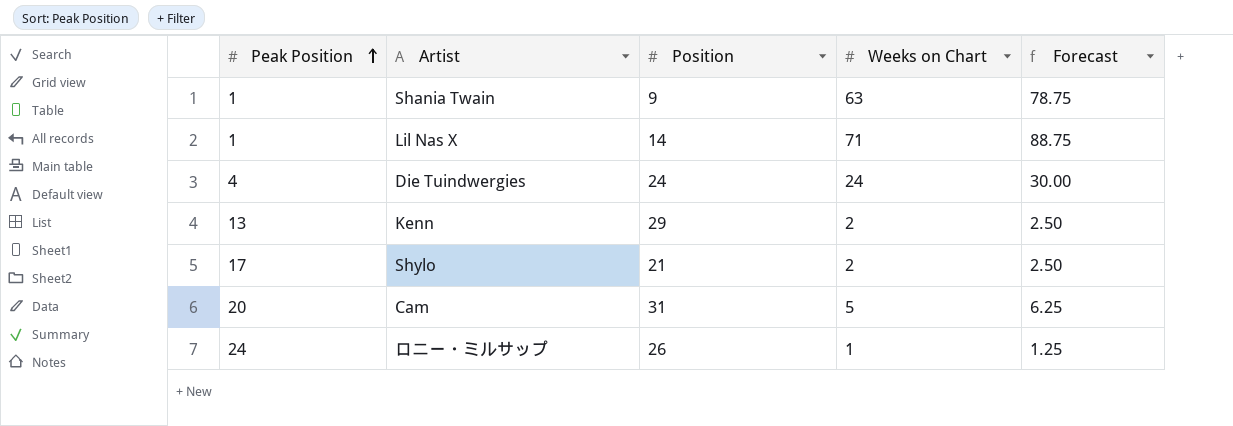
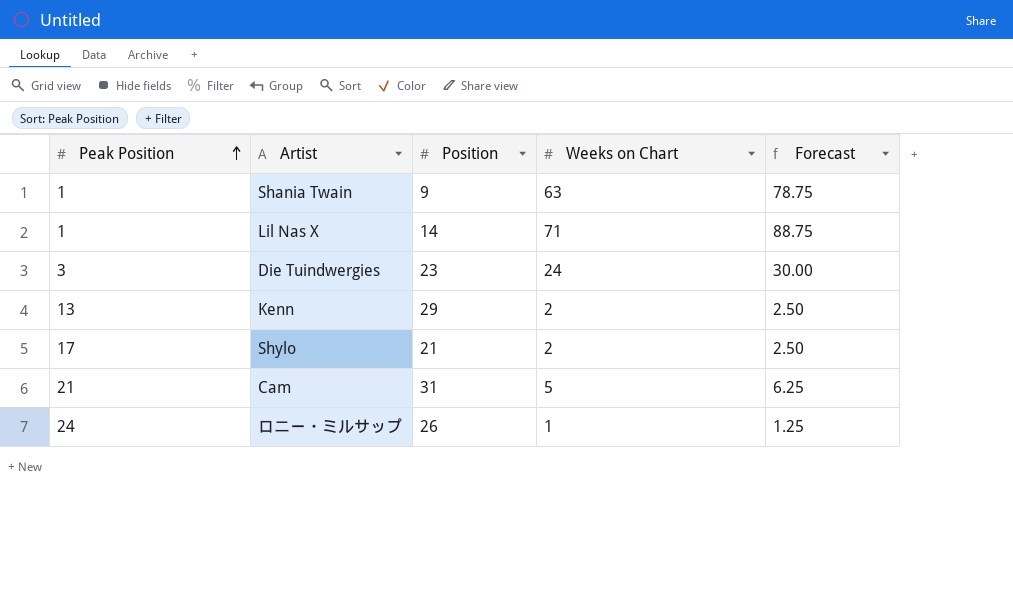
Die Tuindwergies | Peak Position: 4 -> 3
Die Tuindwergies | Position: 24 -> 23
Cam | Peak Position: 20 -> 21

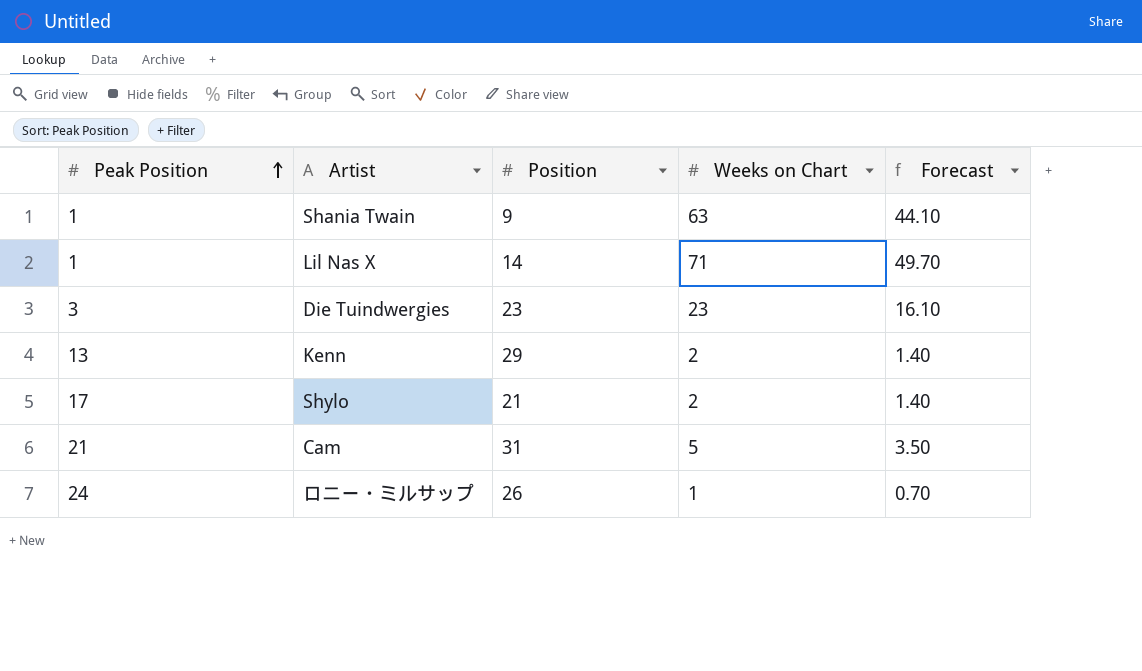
column Forecast | formula: [Weeks on Chart] * 1.25 -> [Weeks on Chart] * 0.7
Die Tuindwergies | Weeks on Chart: 24 -> 23

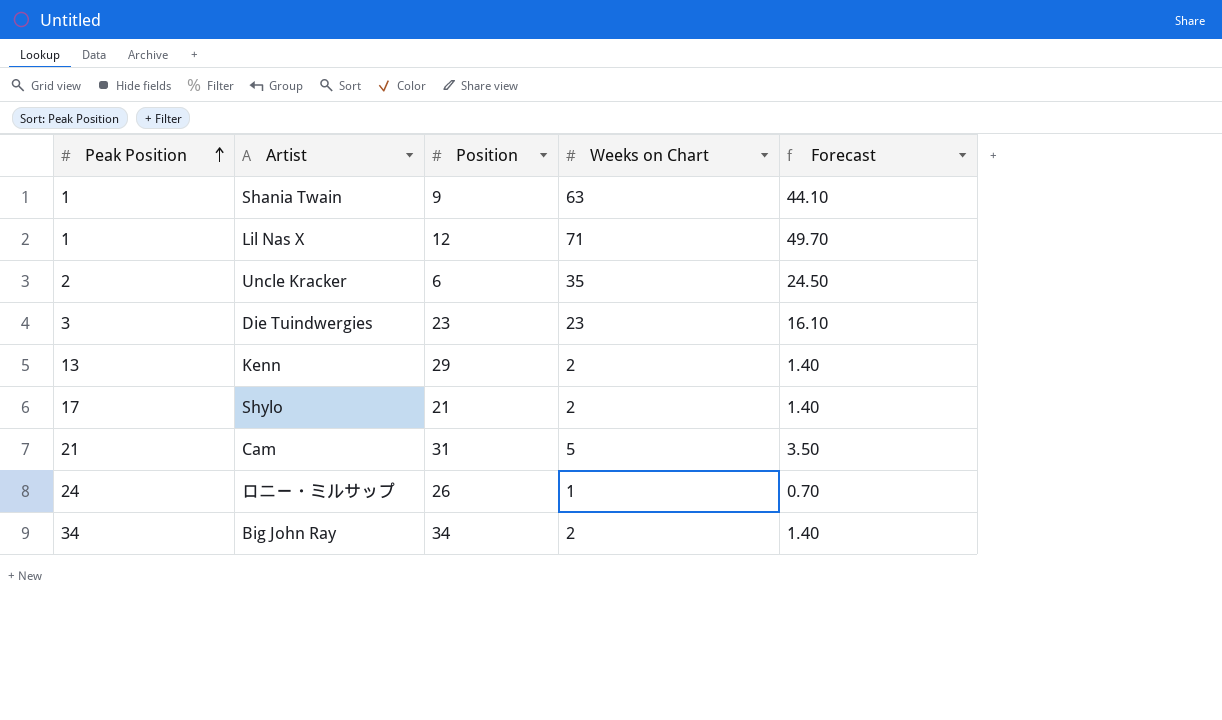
Lil Nas X | Position: 14 -> 12
row Uncle Kracker: none -> 2 | 6 | 35 | 24.50
row Big John Ray: none -> 34 | 34 | 2 | 1.40

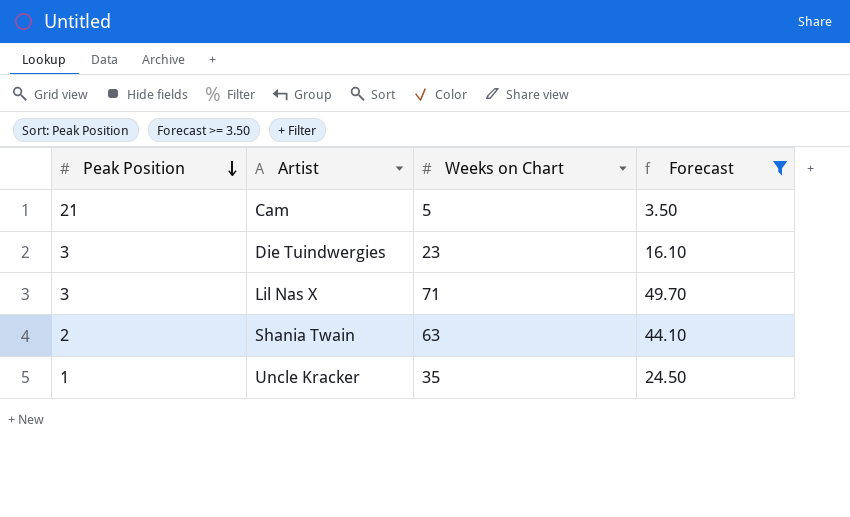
filter: none -> Forecast >= 3.50
row order: Peak Position ascending -> Peak Position descending
column Position | position: 3 -> none
Lil Nas X | Peak Position: 1 -> 3
Shania Twain | Peak Position: 1 -> 2
Uncle Kracker | Peak Position: 2 -> 1

